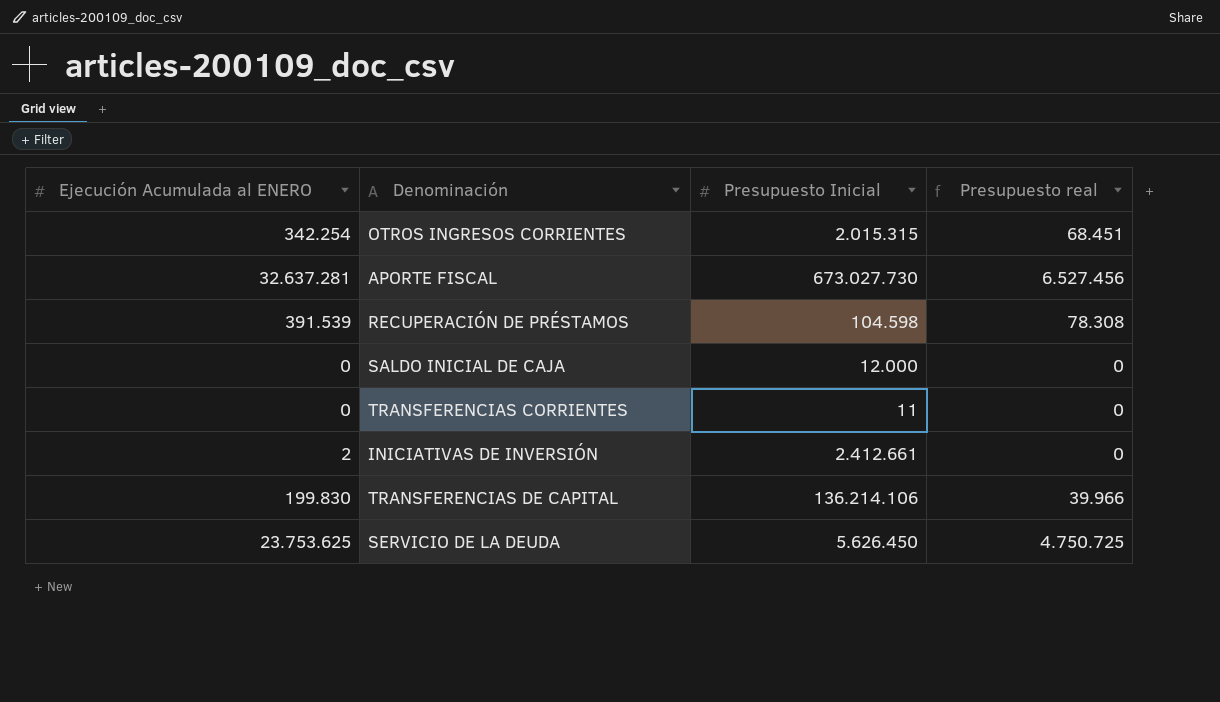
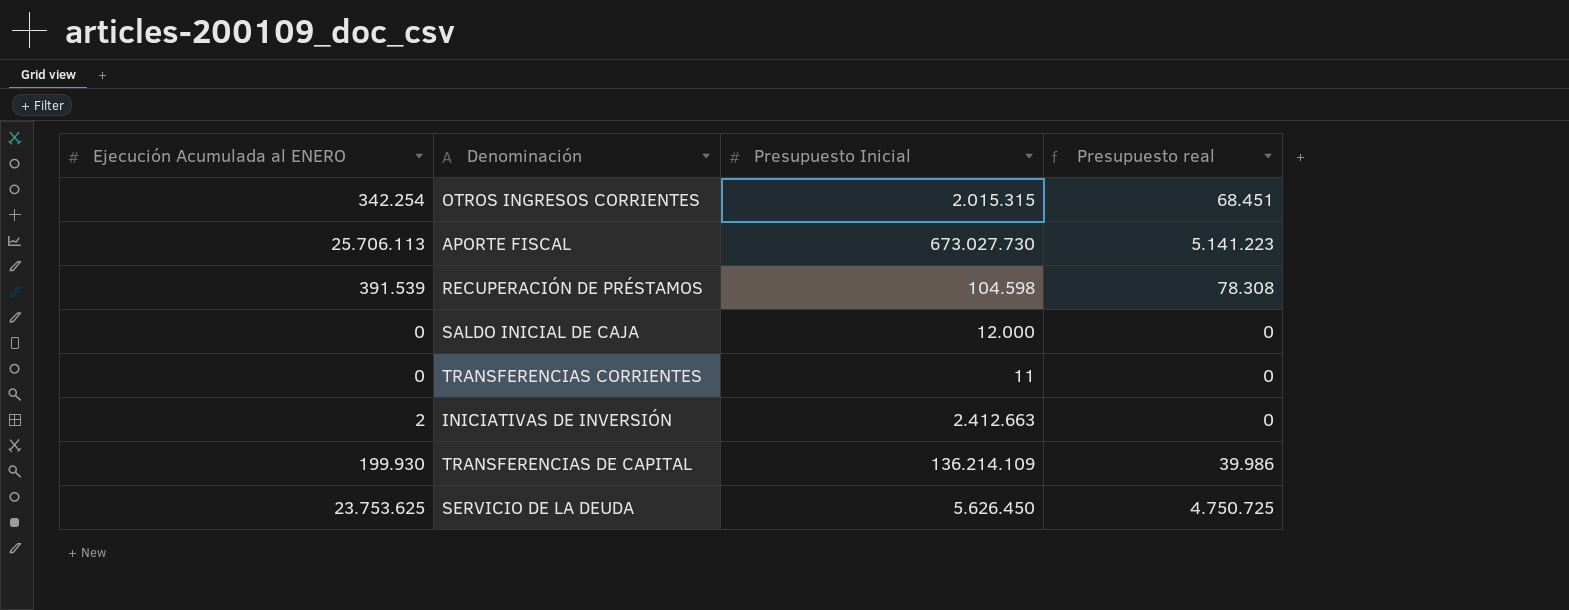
APORTE FISCAL | Ejecución Acumulada al ENERO: 32.637.281 -> 25.706.113
APORTE FISCAL | Presupuesto real: 6.527.456 -> 5.141.223
INICIATIVAS DE INVERSIÓN | Presupuesto Inicial: 2.412.661 -> 2.412.663
TRANSFERENCIAS DE CAPITAL | Ejecución Acumulada al ENERO: 199.830 -> 199.930
TRANSFERENCIAS DE CAPITAL | Presupuesto Inicial: 136.214.106 -> 136.214.109
TRANSFERENCIAS DE CAPITAL | Presupuesto real: 39.966 -> 39.986

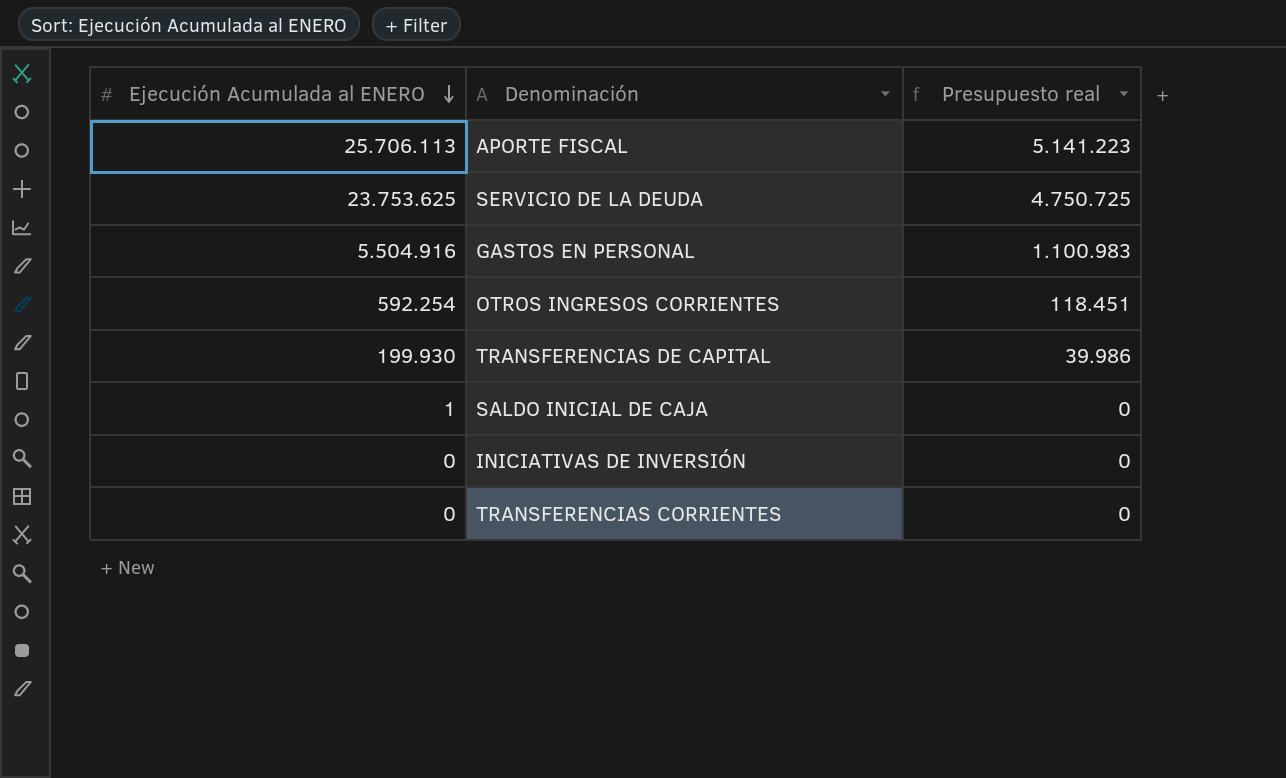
row order: none -> Ejecución Acumulada al ENERO descending
column Presupuesto Inicial | position: 3 -> none
row RECUPERACIÓN DE PRÉSTAMOS: 391.539 | 104.598 | 78.308 -> none
row GASTOS EN PERSONAL: none -> 5.504.916 | 1.100.983
OTROS INGRESOS CORRIENTES | Ejecución Acumulada al ENERO: 342.254 -> 592.254
OTROS INGRESOS CORRIENTES | Presupuesto real: 68.451 -> 118.451
SALDO INICIAL DE CAJA | Ejecución Acumulada al ENERO: 0 -> 1
INICIATIVAS DE INVERSIÓN | Ejecución Acumulada al ENERO: 2 -> 0

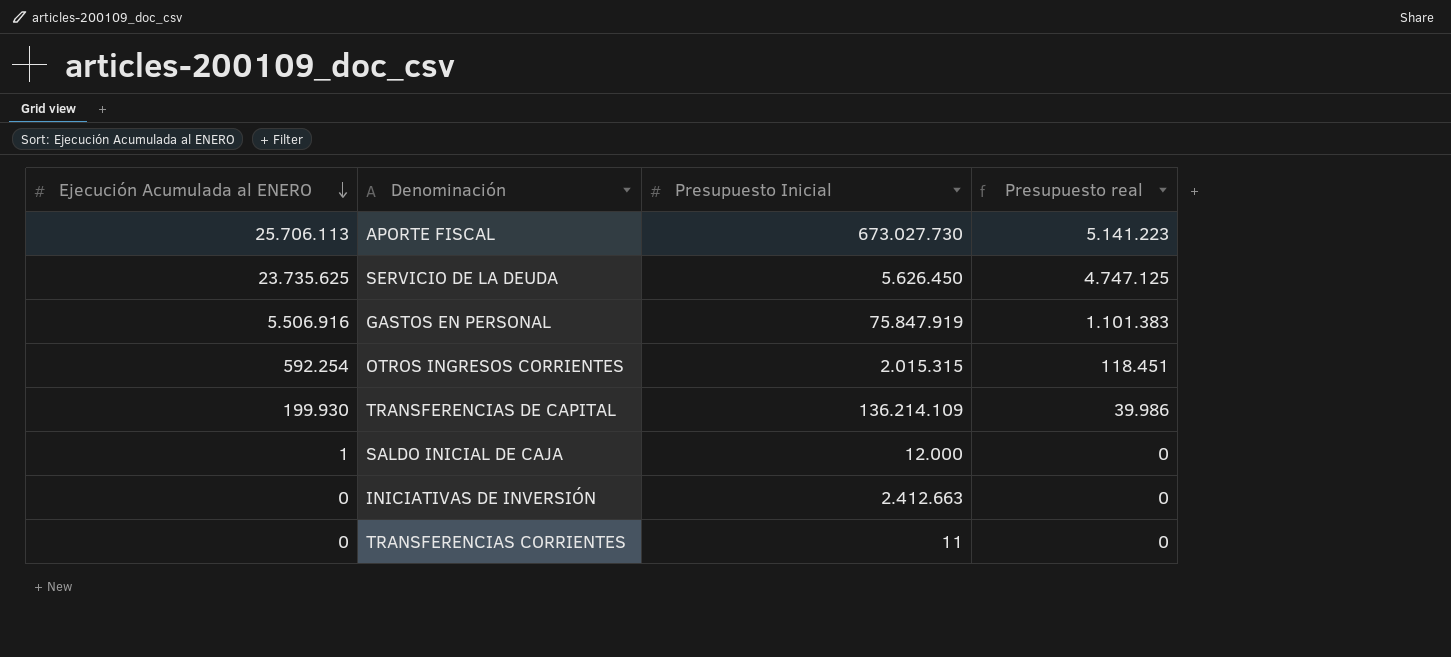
column Presupuesto Inicial | position: none -> 3
SERVICIO DE LA DEUDA | Ejecución Acumulada al ENERO: 23.753.625 -> 23.735.625
SERVICIO DE LA DEUDA | Presupuesto real: 4.750.725 -> 4.747.125
GASTOS EN PERSONAL | Ejecución Acumulada al ENERO: 5.504.916 -> 5.506.916
GASTOS EN PERSONAL | Presupuesto real: 1.100.983 -> 1.101.383

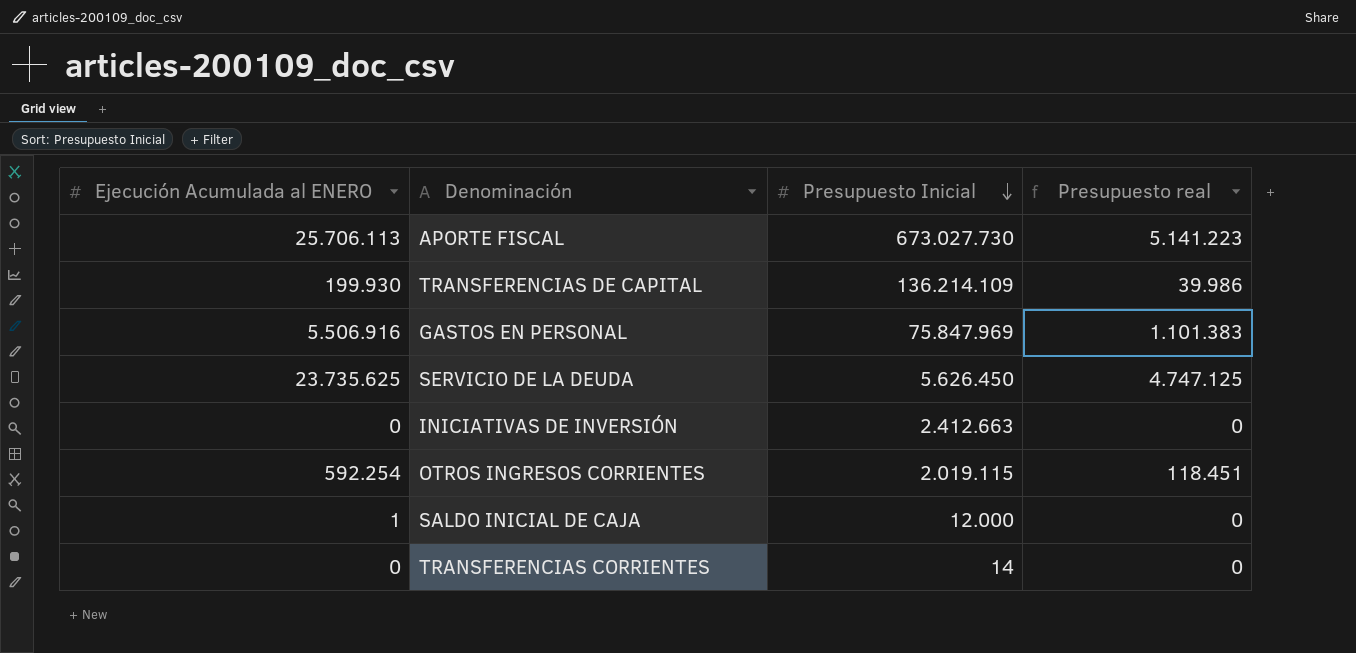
row order: Ejecución Acumulada al ENERO descending -> Presupuesto Inicial descending
GASTOS EN PERSONAL | Presupuesto Inicial: 75.847.919 -> 75.847.969
OTROS INGRESOS CORRIENTES | Presupuesto Inicial: 2.015.315 -> 2.019.115
TRANSFERENCIAS CORRIENTES | Presupuesto Inicial: 11 -> 14

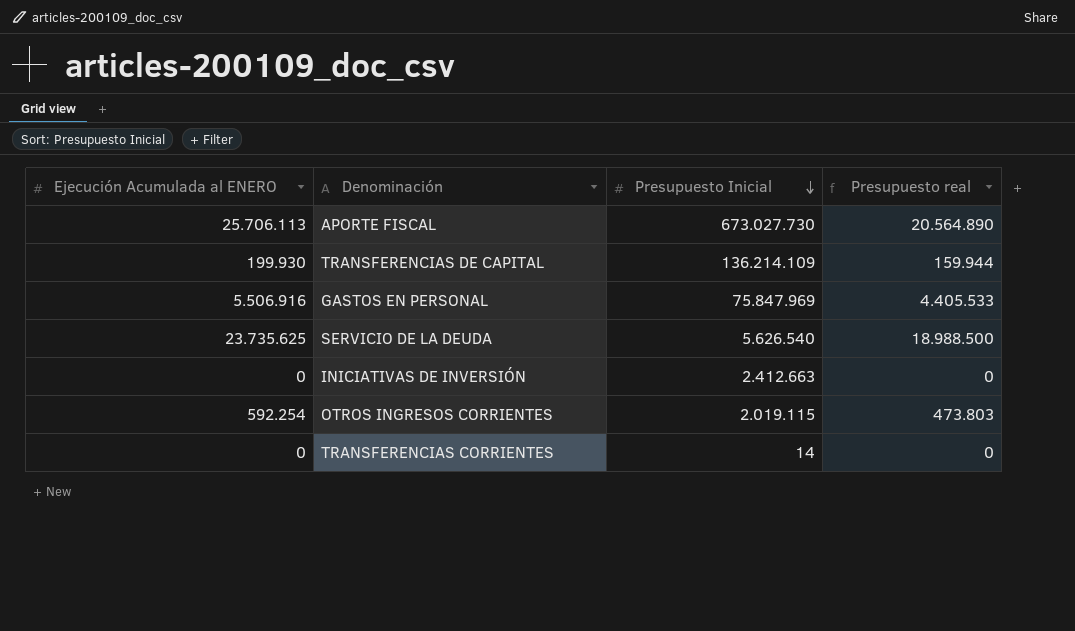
column Presupuesto real | formula: [Ejecución Acumulada al ENERO] * 0,2 -> [Ejecución Acumulada al ENERO] * 0,8
row SALDO INICIAL DE CAJA: 1 | 12.000 | 0 -> none
SERVICIO DE LA DEUDA | Presupuesto Inicial: 5.626.450 -> 5.626.540

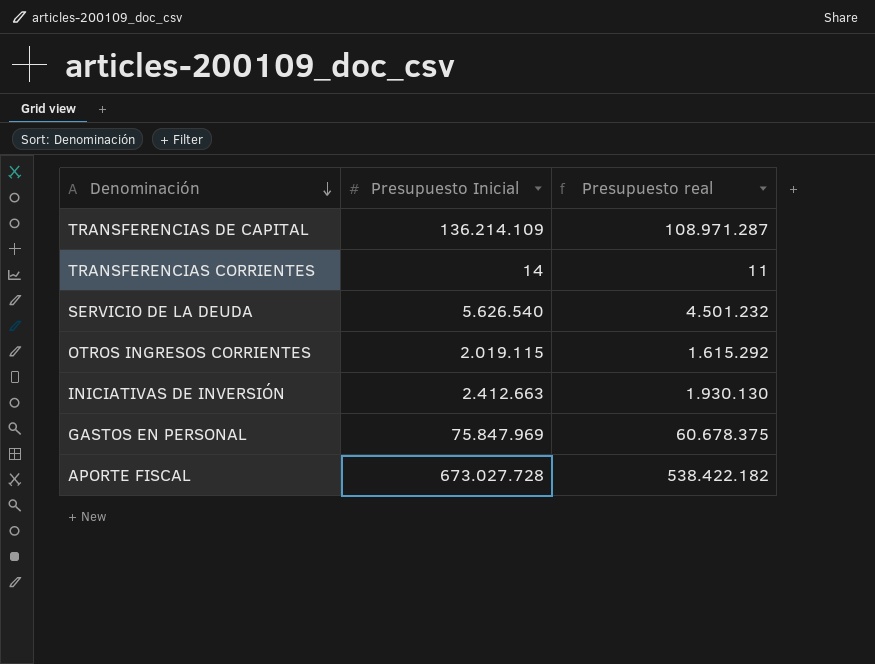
row order: Presupuesto Inicial descending -> Denominación descending
column Ejecución Acumulada al ENERO | position: 1 -> none
column Presupuesto real | formula: [Ejecución Acumulada al ENERO] * 0,8 -> [Presupuesto Inicial] * 0,8
APORTE FISCAL | Presupuesto Inicial: 673.027.730 -> 673.027.728

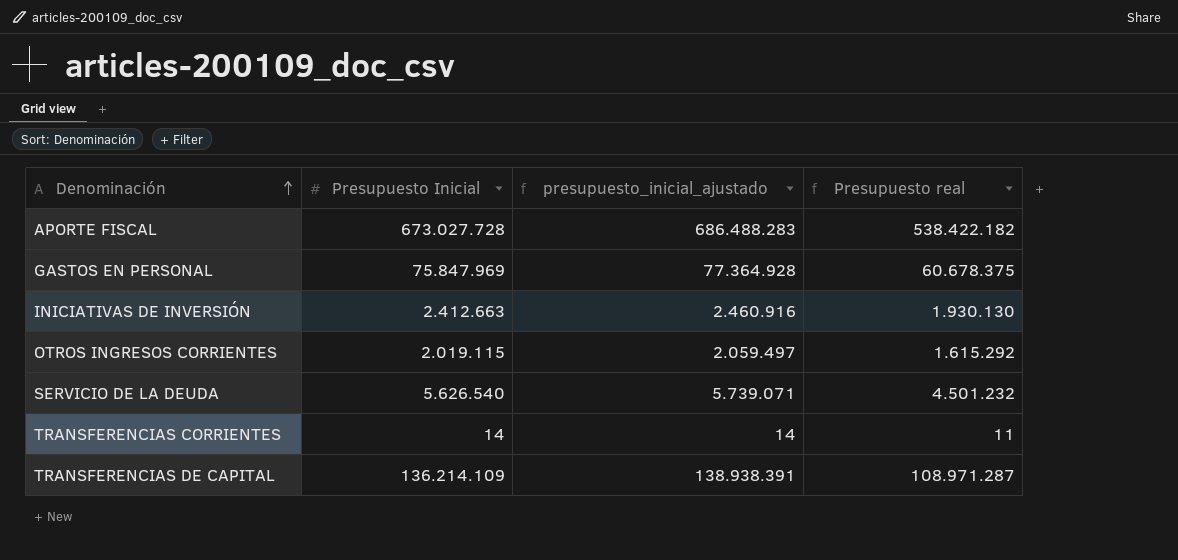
row order: Denominación descending -> Denominación ascending
column presupuesto_inicial_ajustado | formula: none -> [Presupuesto Inicial] * 1,02

